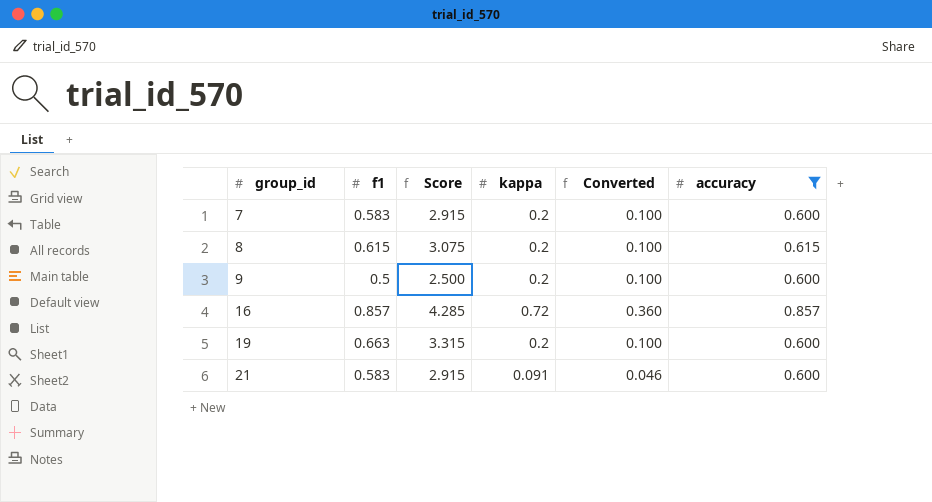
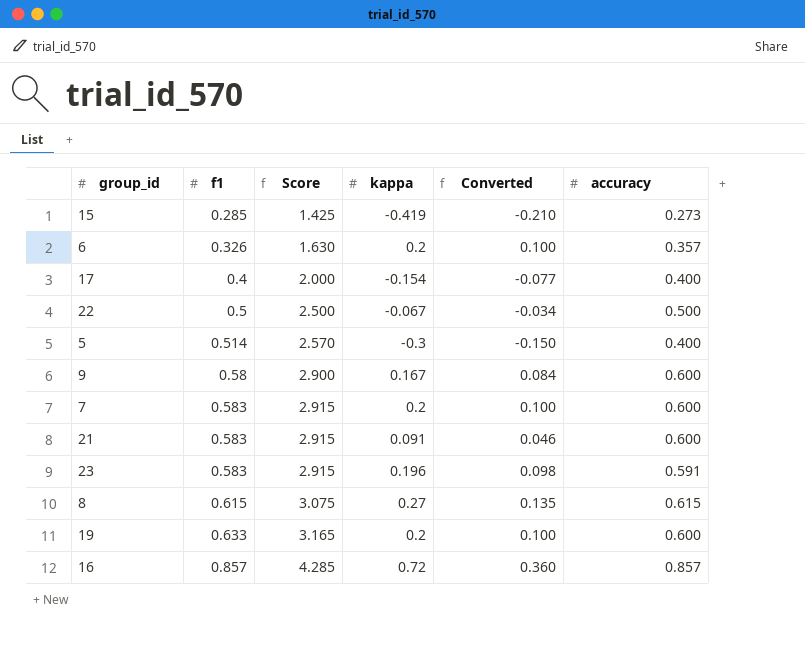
filter: accuracy >= 0.600 -> none
row order: group_id ascending -> f1 ascending
9 | f1: 0.5 -> 0.58
9 | Score: 2.500 -> 2.900
9 | kappa: 0.2 -> 0.167
9 | Converted: 0.100 -> 0.084
8 | kappa: 0.2 -> 0.27
8 | Converted: 0.100 -> 0.135
19 | f1: 0.663 -> 0.633
19 | Score: 3.315 -> 3.165

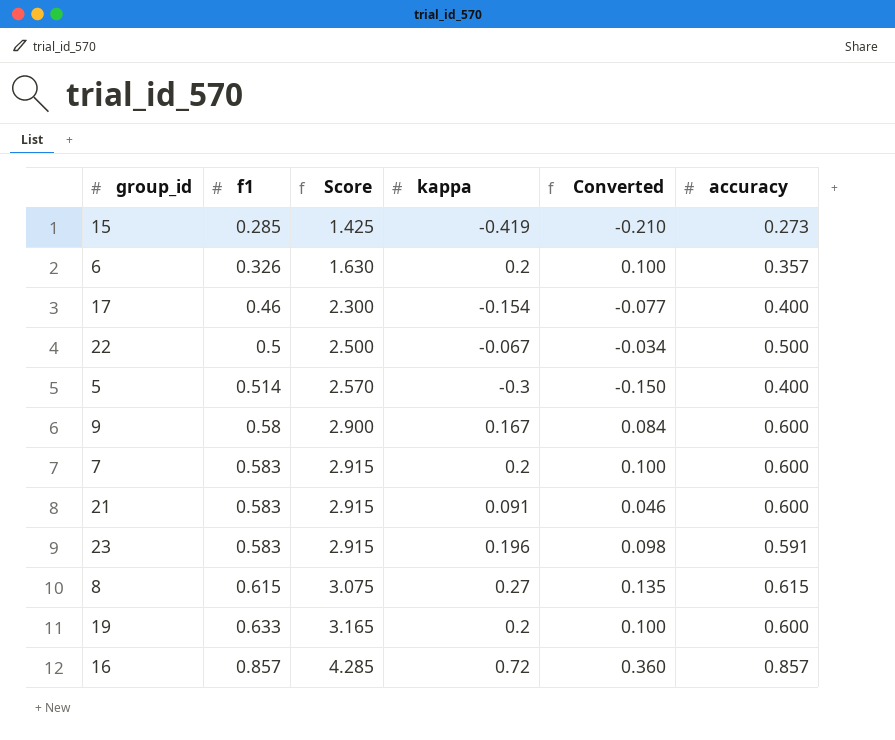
17 | f1: 0.4 -> 0.46
17 | Score: 2.000 -> 2.300

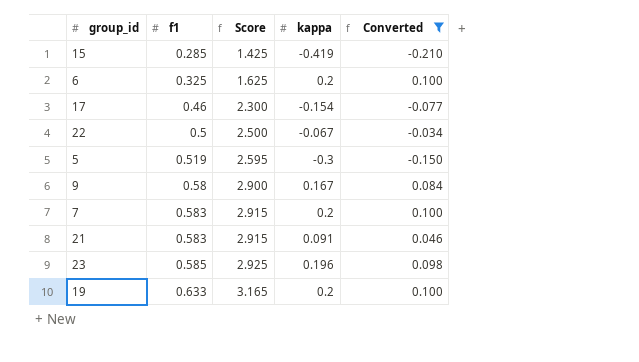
filter: none -> Converted <= 0.100
column accuracy | position: 6 -> none
6 | f1: 0.326 -> 0.325
6 | Score: 1.630 -> 1.625
5 | f1: 0.514 -> 0.519
5 | Score: 2.570 -> 2.595
23 | f1: 0.583 -> 0.585
23 | Score: 2.915 -> 2.925

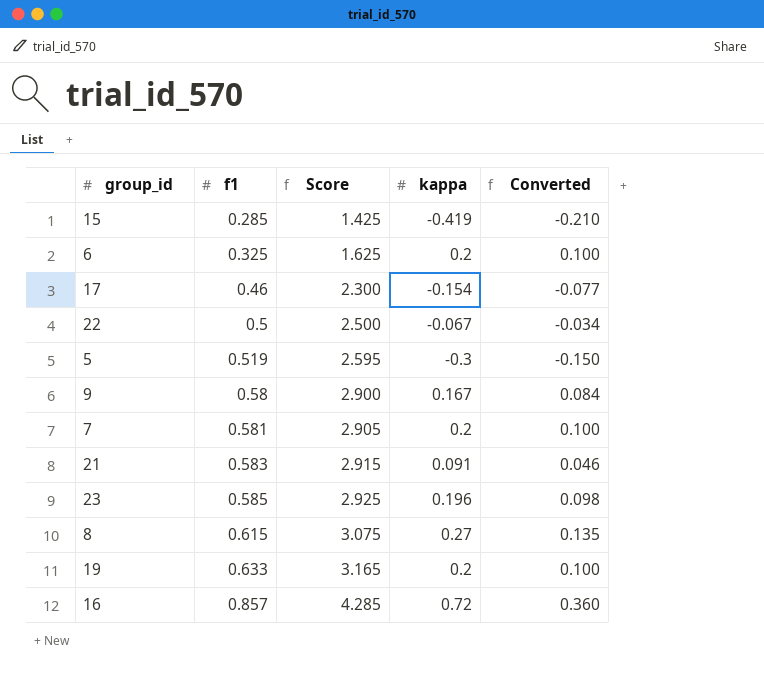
filter: Converted <= 0.100 -> none
7 | f1: 0.583 -> 0.581
7 | Score: 2.915 -> 2.905

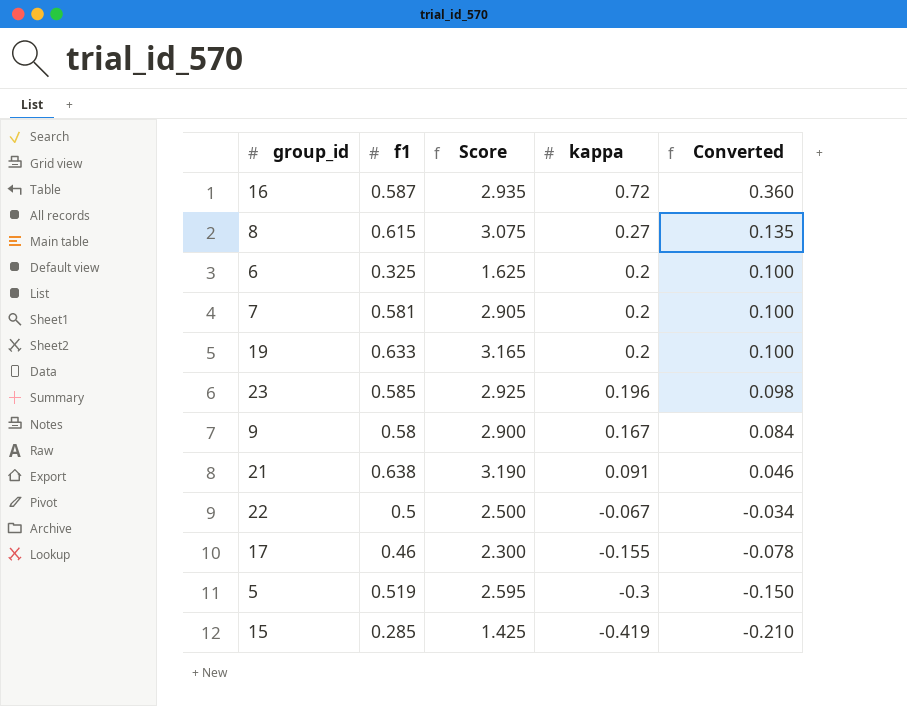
row order: f1 ascending -> kappa descending
16 | f1: 0.857 -> 0.587
16 | Score: 4.285 -> 2.935
21 | f1: 0.583 -> 0.638
21 | Score: 2.915 -> 3.190
17 | kappa: -0.154 -> -0.155
17 | Converted: -0.077 -> -0.078

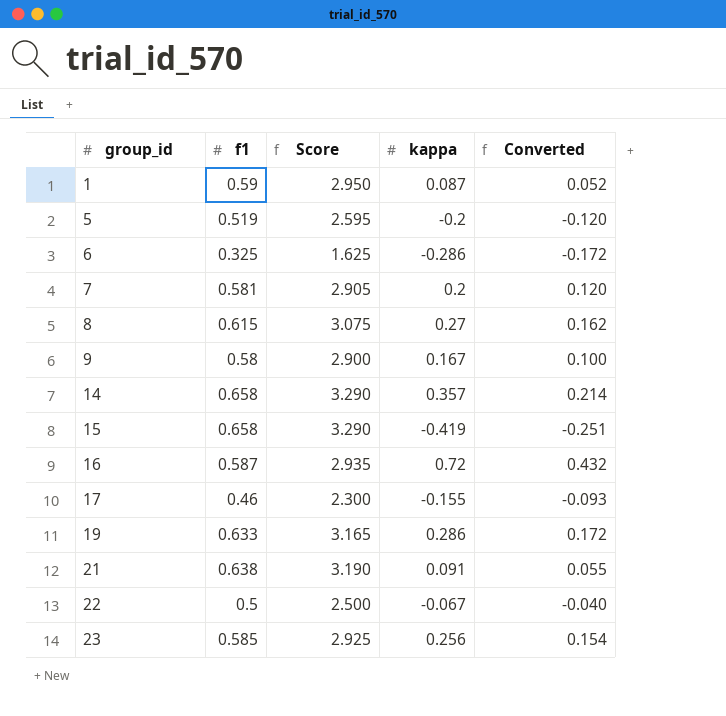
row order: kappa descending -> group_id ascending
column Converted | formula: [kappa] * 0.5 -> [kappa] * 0.6
row 1: none -> 0.59 | 2.950 | 0.087 | 0.052
5 | kappa: -0.3 -> -0.2
6 | kappa: 0.2 -> -0.286
row 14: none -> 0.658 | 3.290 | 0.357 | 0.214
15 | f1: 0.285 -> 0.658
15 | Score: 1.425 -> 3.290
19 | kappa: 0.2 -> 0.286
23 | kappa: 0.196 -> 0.256

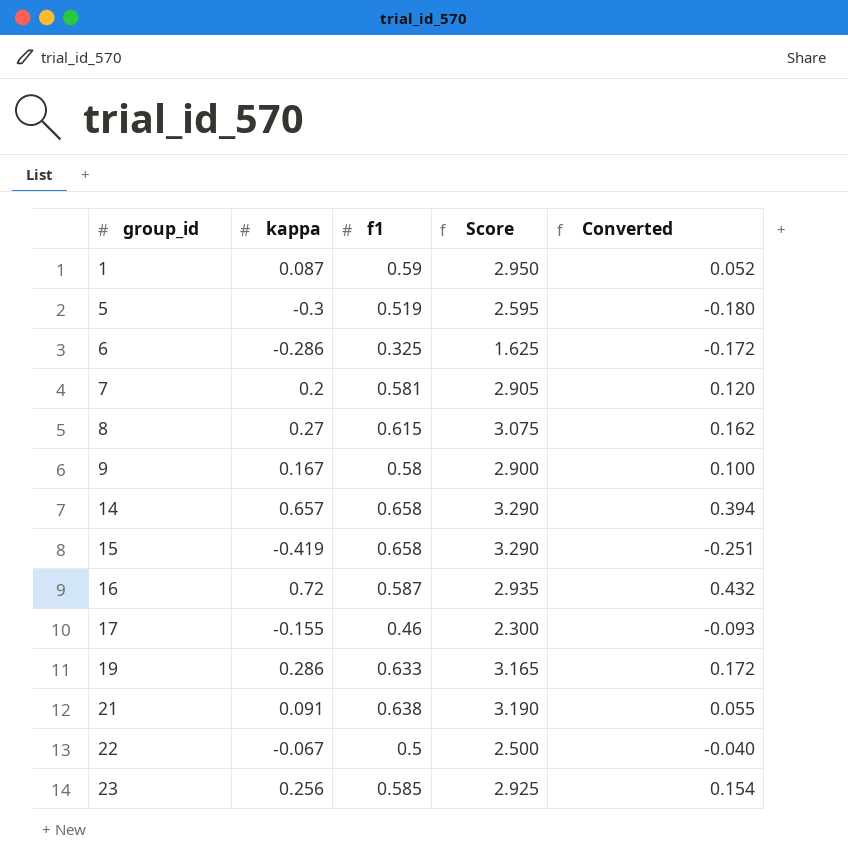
column kappa | position: 4 -> 2
5 | kappa: -0.2 -> -0.3
5 | Converted: -0.120 -> -0.180
14 | kappa: 0.357 -> 0.657
14 | Converted: 0.214 -> 0.394

